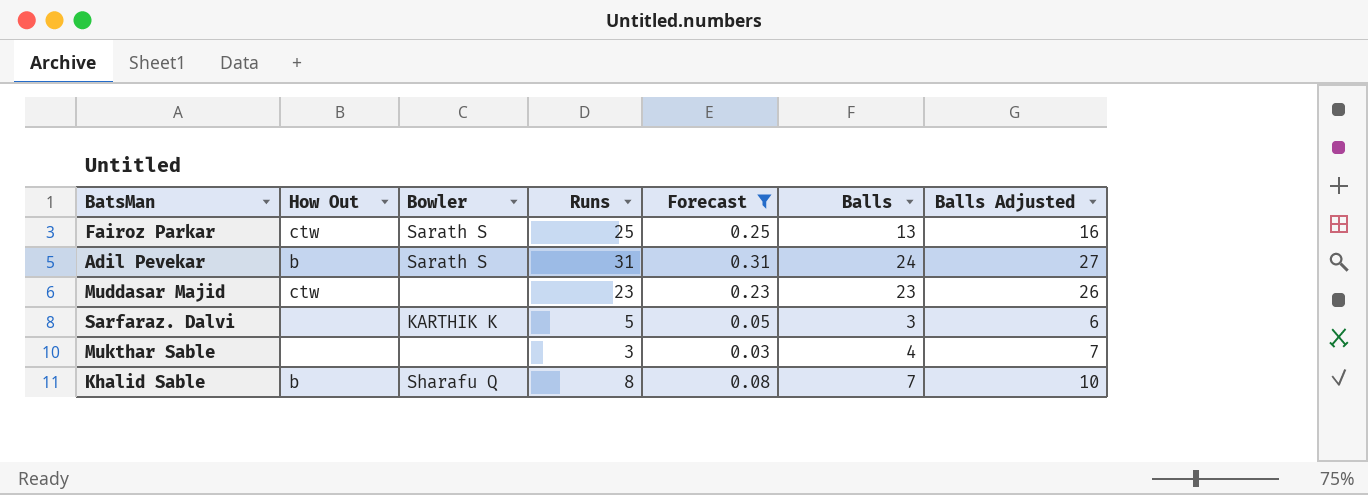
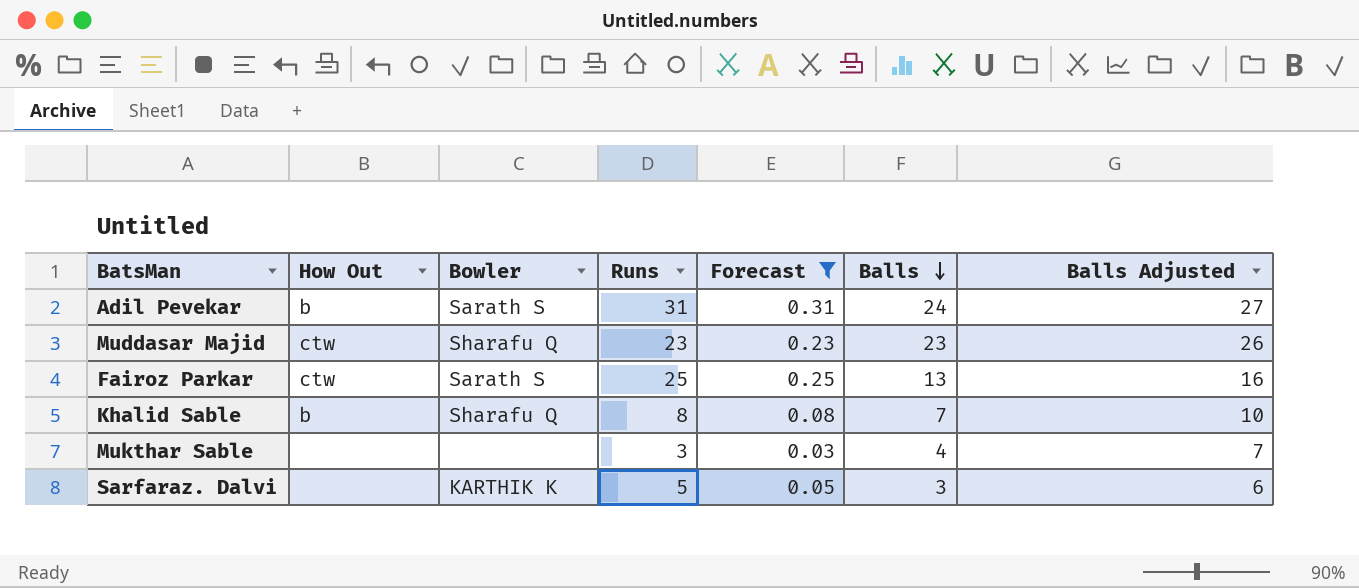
row order: none -> Balls descending
Muddasar Majid | Bowler: none -> Sharafu Q

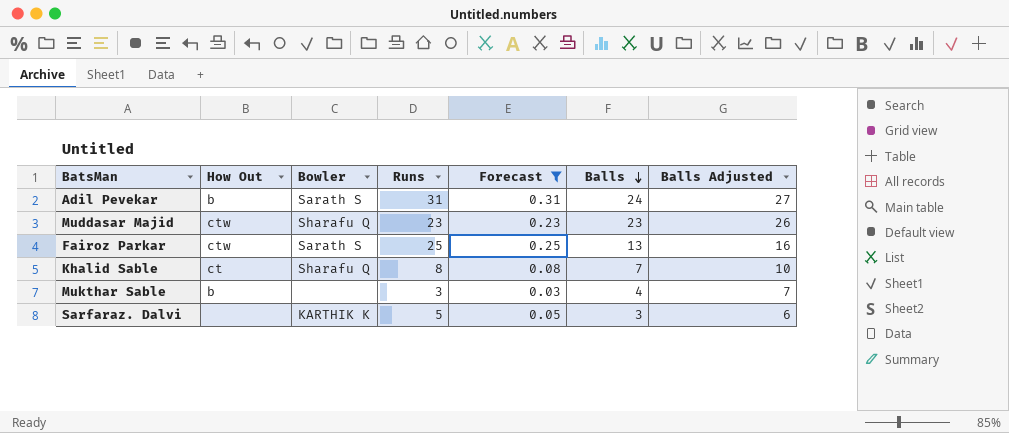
Khalid Sable | How Out: b -> ct
Mukthar Sable | How Out: none -> b

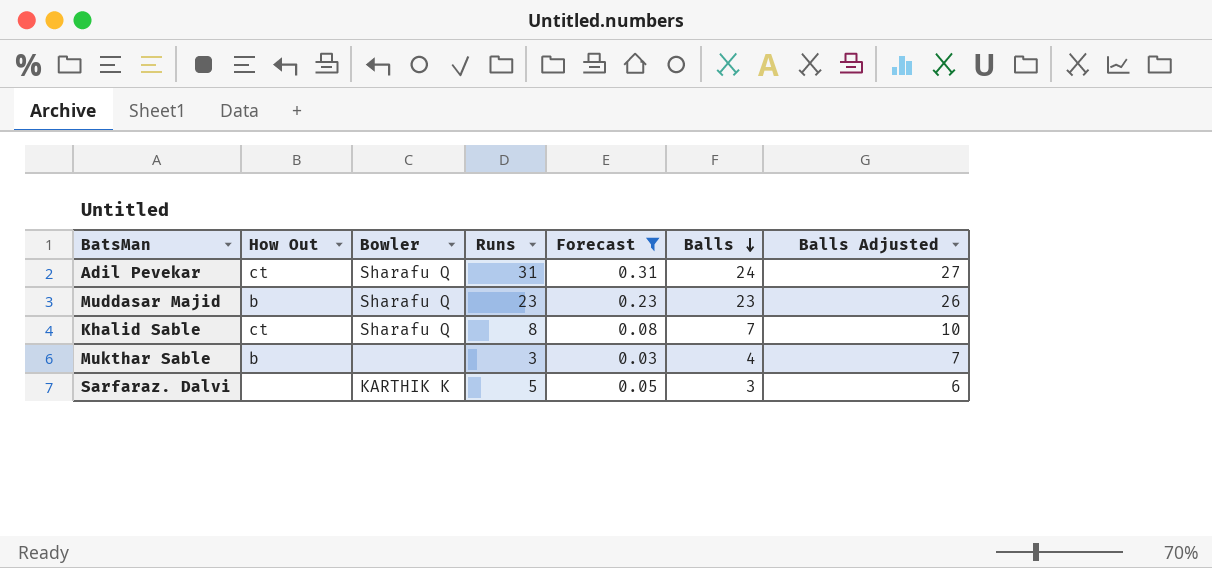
row Fairoz Parkar: ctw | Sarath S | 25 | 0.25 | 13 | 16 -> none
Adil Pevekar | How Out: b -> ct
Adil Pevekar | Bowler: Sarath S -> Sharafu Q
Muddasar Majid | How Out: ctw -> b

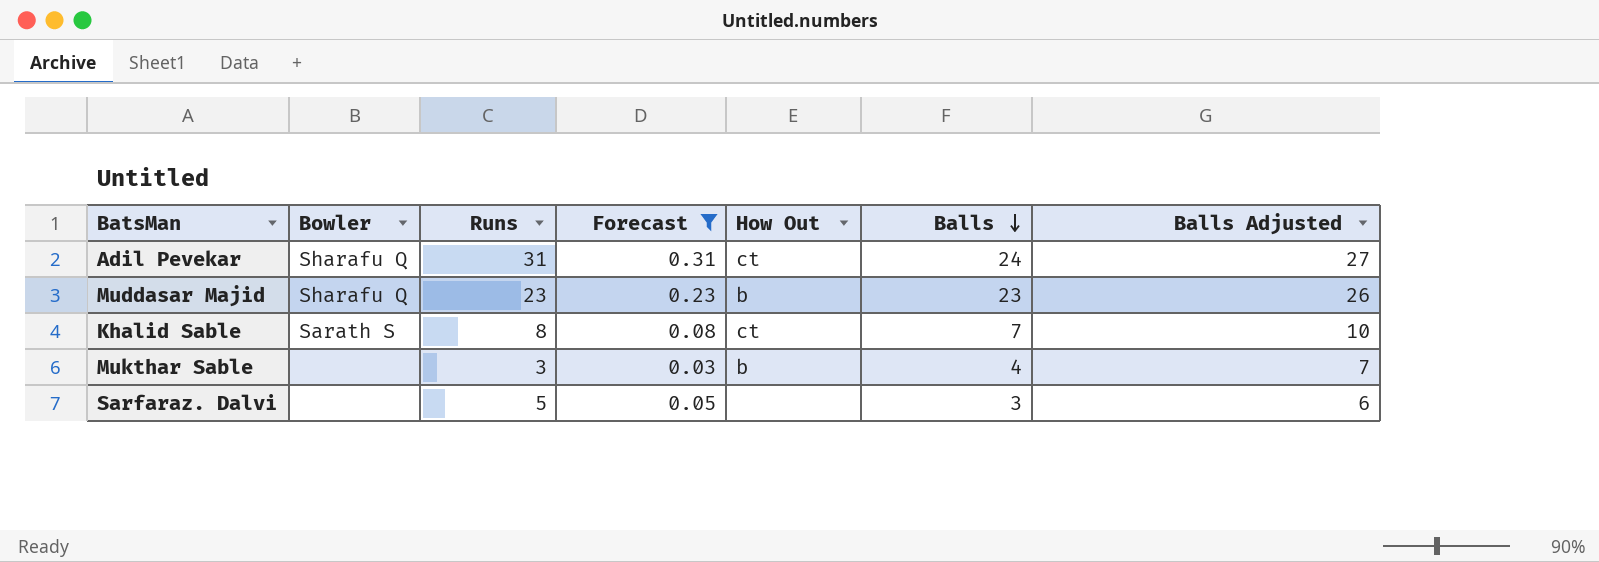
column How Out | position: 2 -> 5
Khalid Sable | Bowler: Sharafu Q -> Sarath S
Sarfaraz. Dalvi | Bowler: KARTHIK K -> none

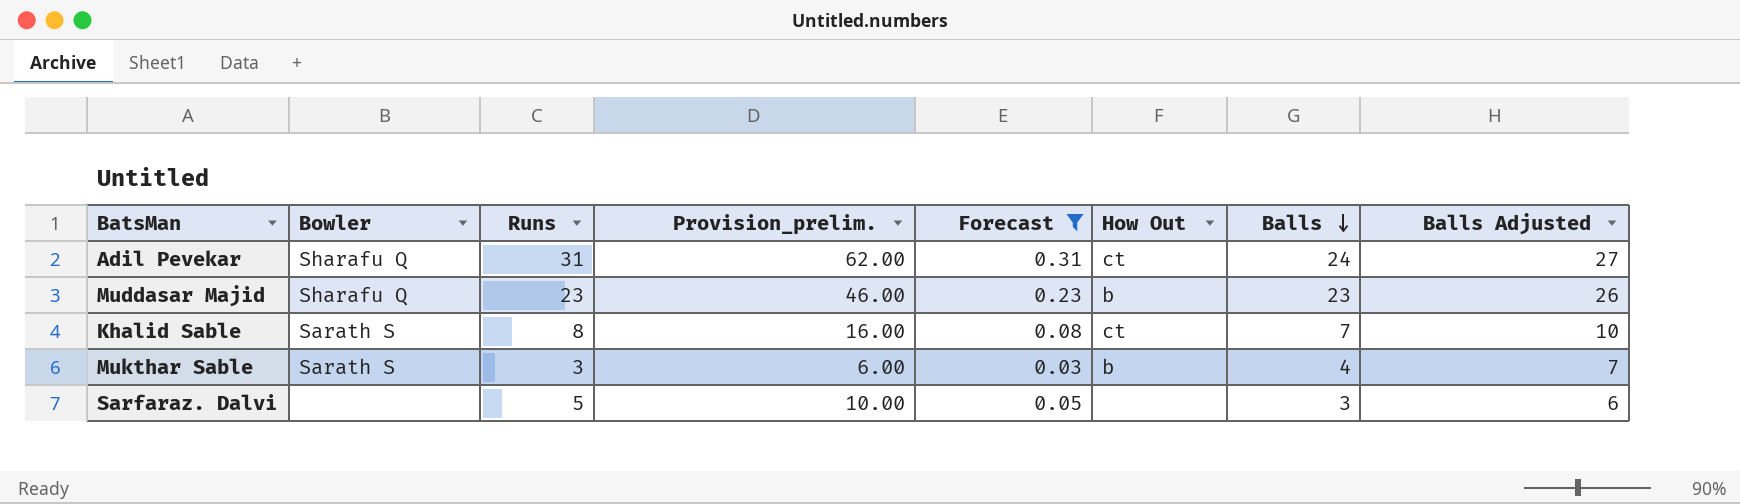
column Provision_prelim. | formula: none -> [Runs] * 2
Mukthar Sable | Bowler: none -> Sarath S

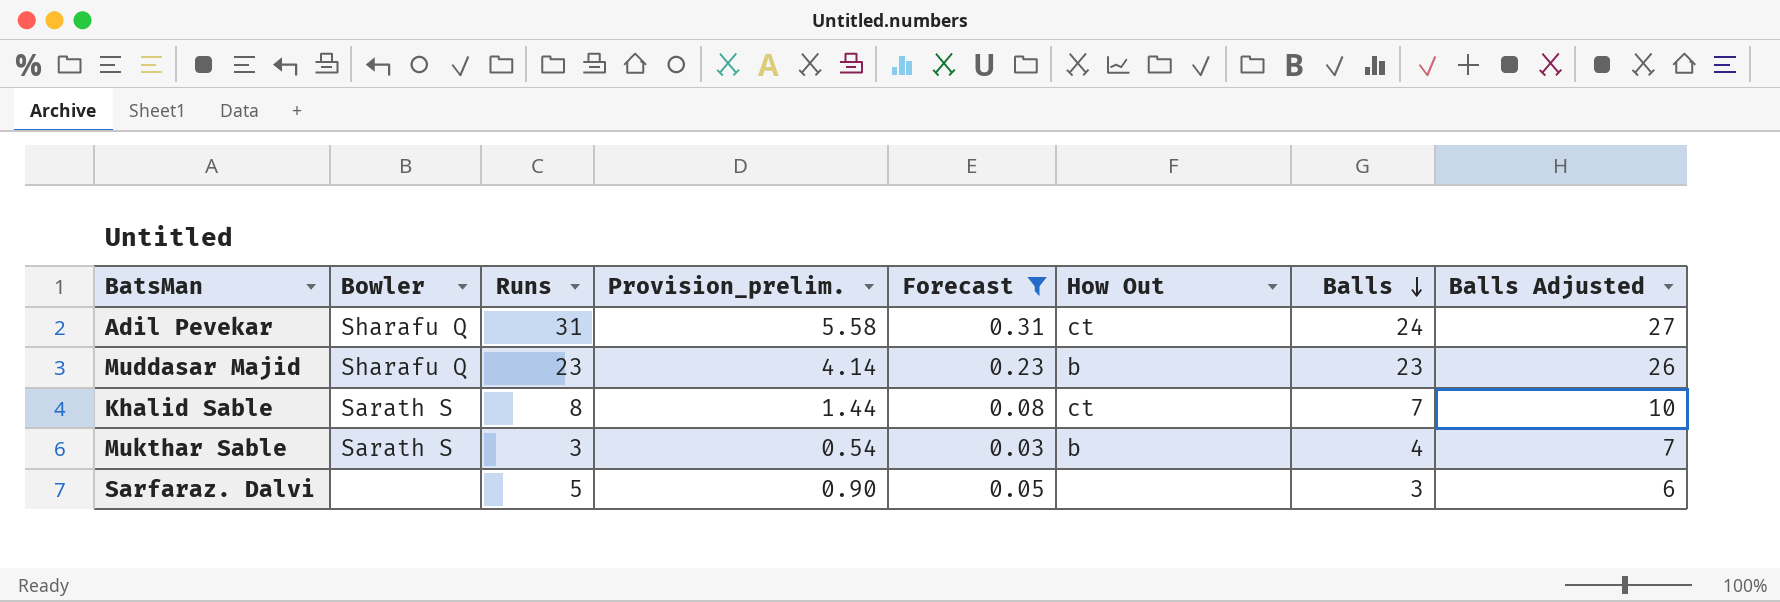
column Provision_prelim. | formula: [Runs] * 2 -> [Runs] * 0.18

